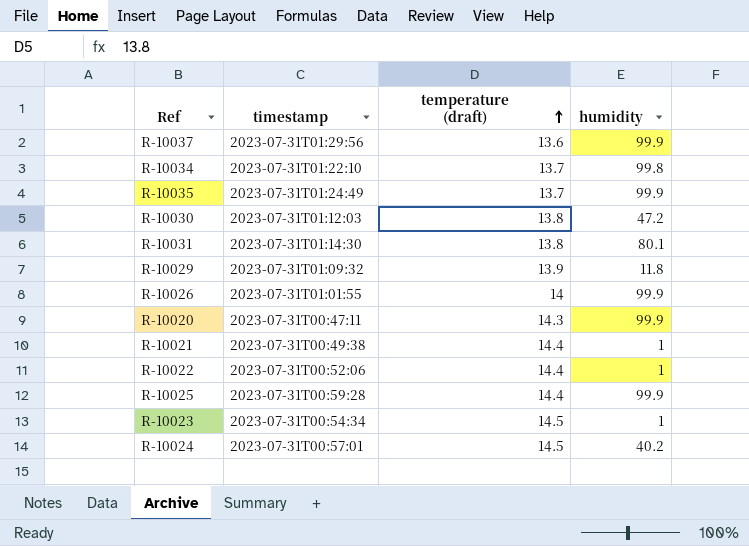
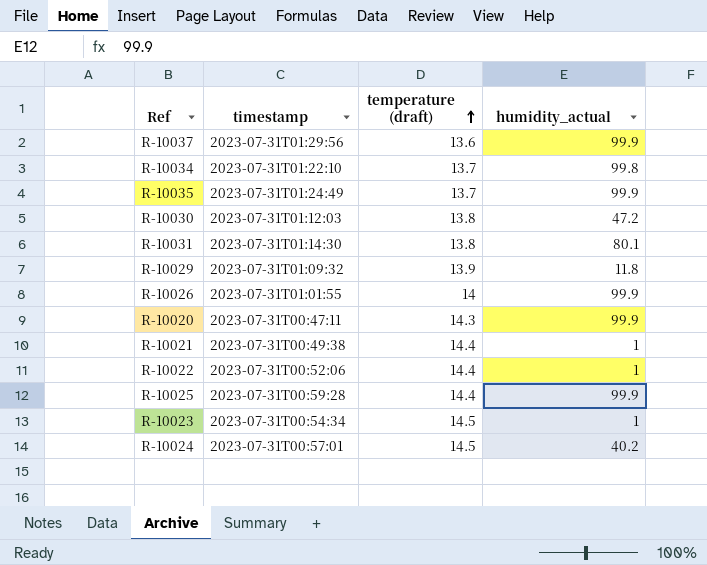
column name: humidity -> humidity_actual

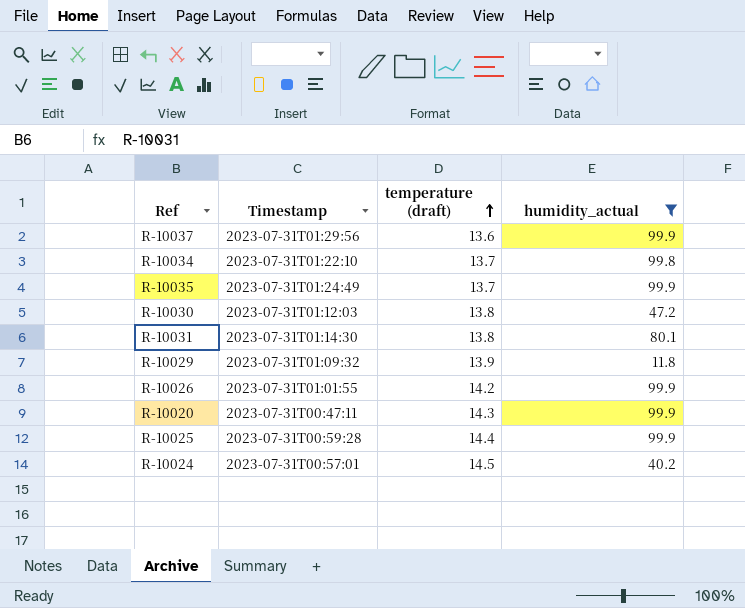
filter: none -> humidity_actual != 1
column name: timestamp -> Timestamp
R-10026 | temperature (draft): 14 -> 14.2

